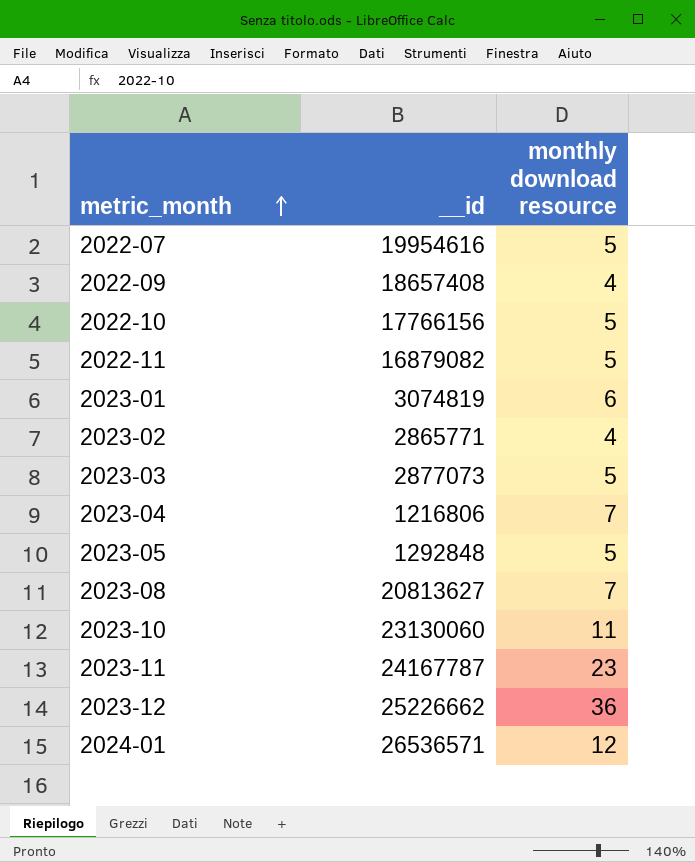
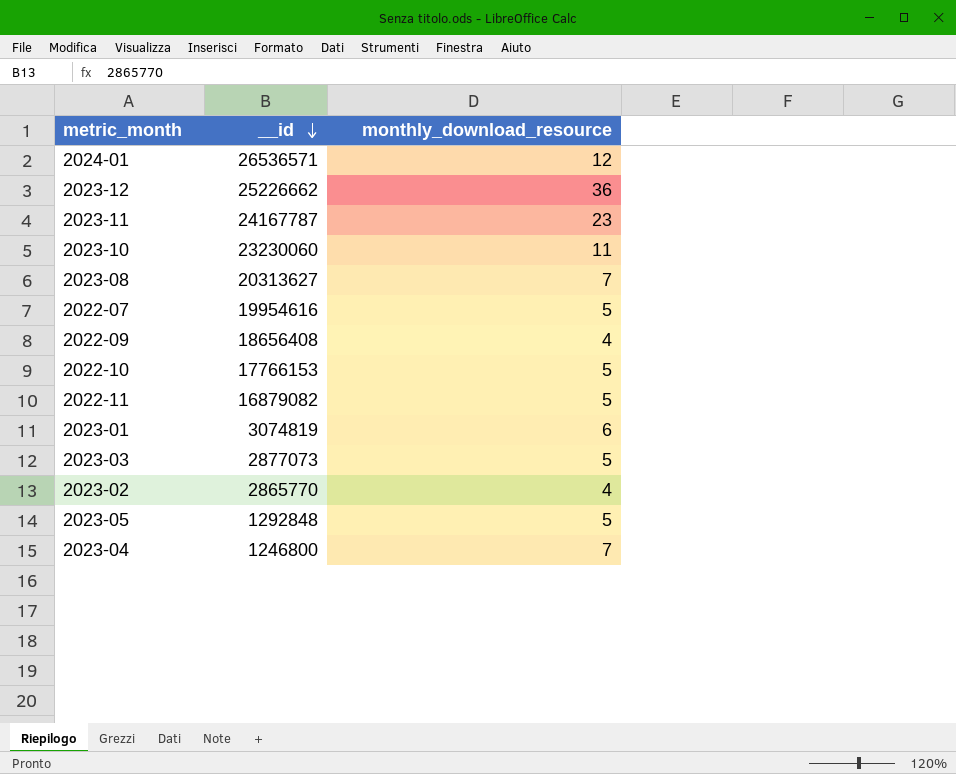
row order: metric_month ascending -> __id descending
column name: monthly download resource -> monthly_download_resource
2023-10 | __id: 23130060 -> 23230060
2023-08 | __id: 20813627 -> 20313627
2022-09 | __id: 18657408 -> 18656408
2022-10 | __id: 17766156 -> 17766153
2023-02 | __id: 2865771 -> 2865770
2023-04 | __id: 1216806 -> 1246800

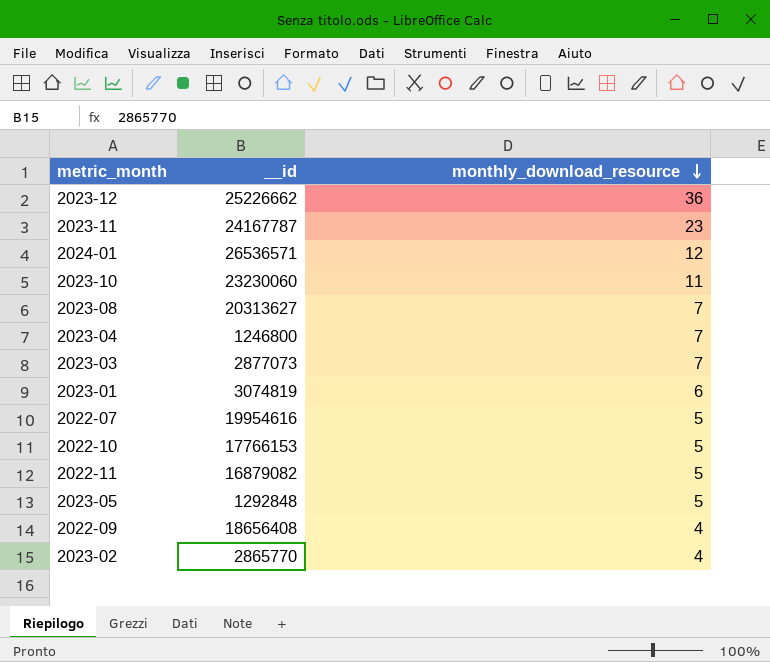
row order: __id descending -> monthly_download_resource descending
2023-03 | monthly_download_resource: 5 -> 7

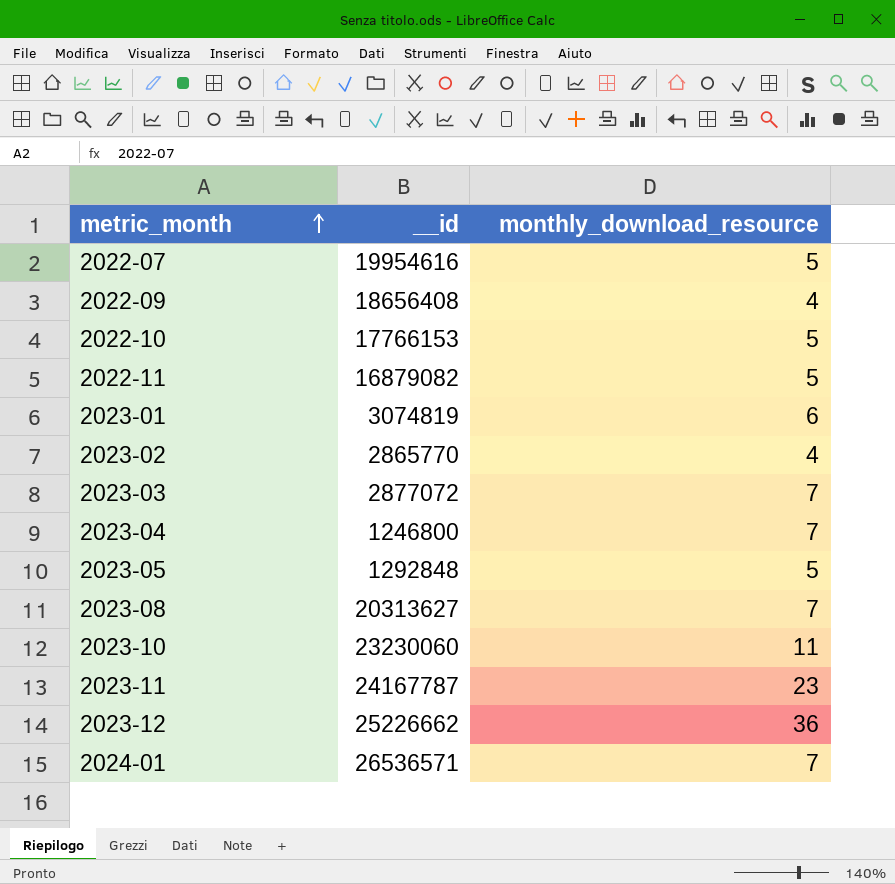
row order: monthly_download_resource descending -> metric_month ascending
2023-03 | __id: 2877073 -> 2877072
2024-01 | monthly_download_resource: 12 -> 7

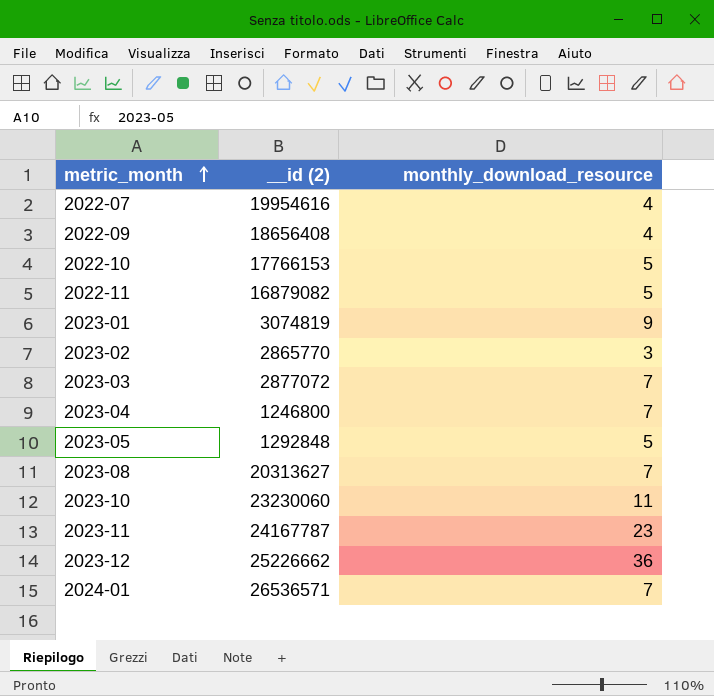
column name: __id -> __id (2)
2022-07 | monthly_download_resource: 5 -> 4
2023-01 | monthly_download_resource: 6 -> 9
2023-02 | monthly_download_resource: 4 -> 3

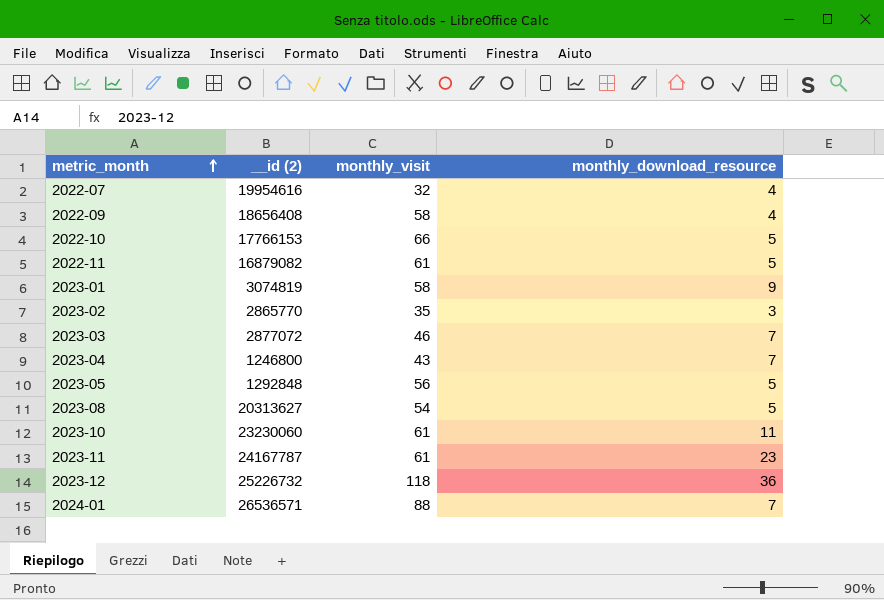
column monthly_visit | position: none -> 3
2023-08 | monthly_download_resource: 7 -> 5
2023-12 | __id (2): 25226662 -> 25226732

